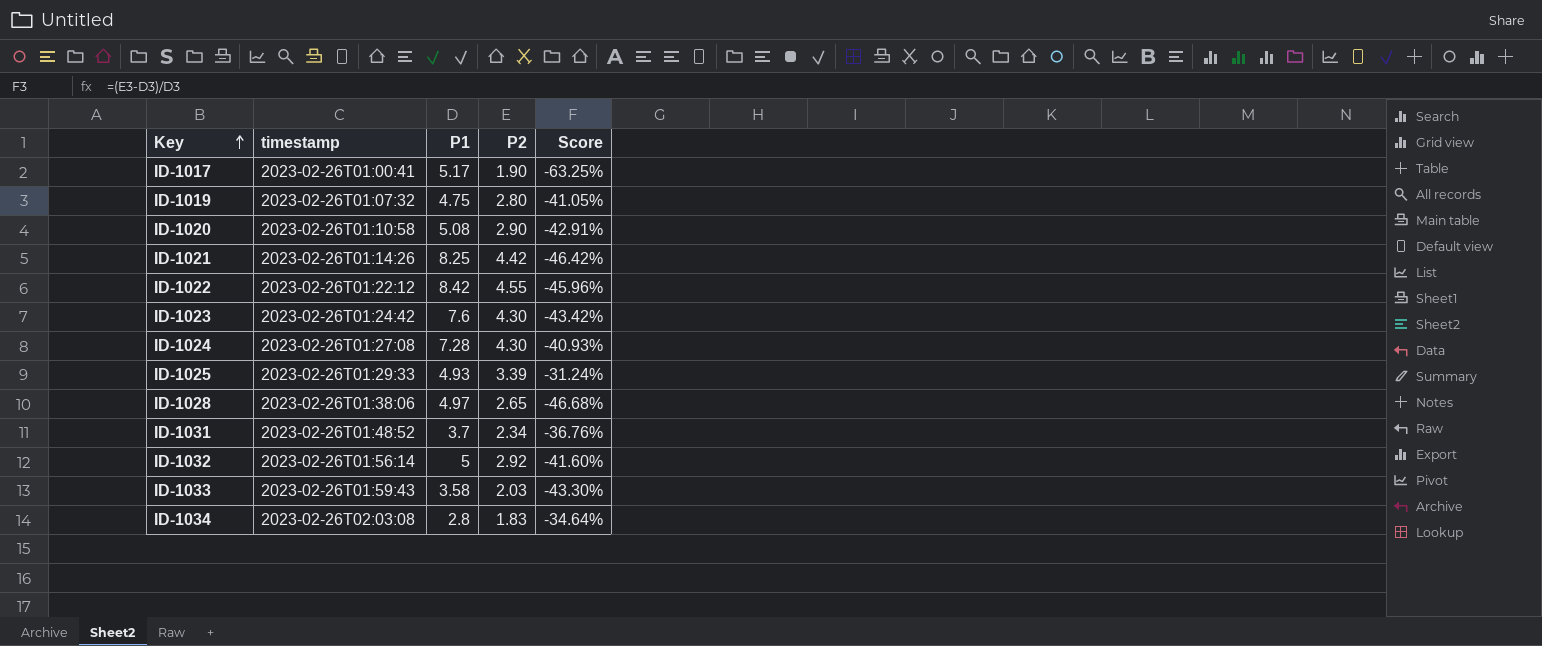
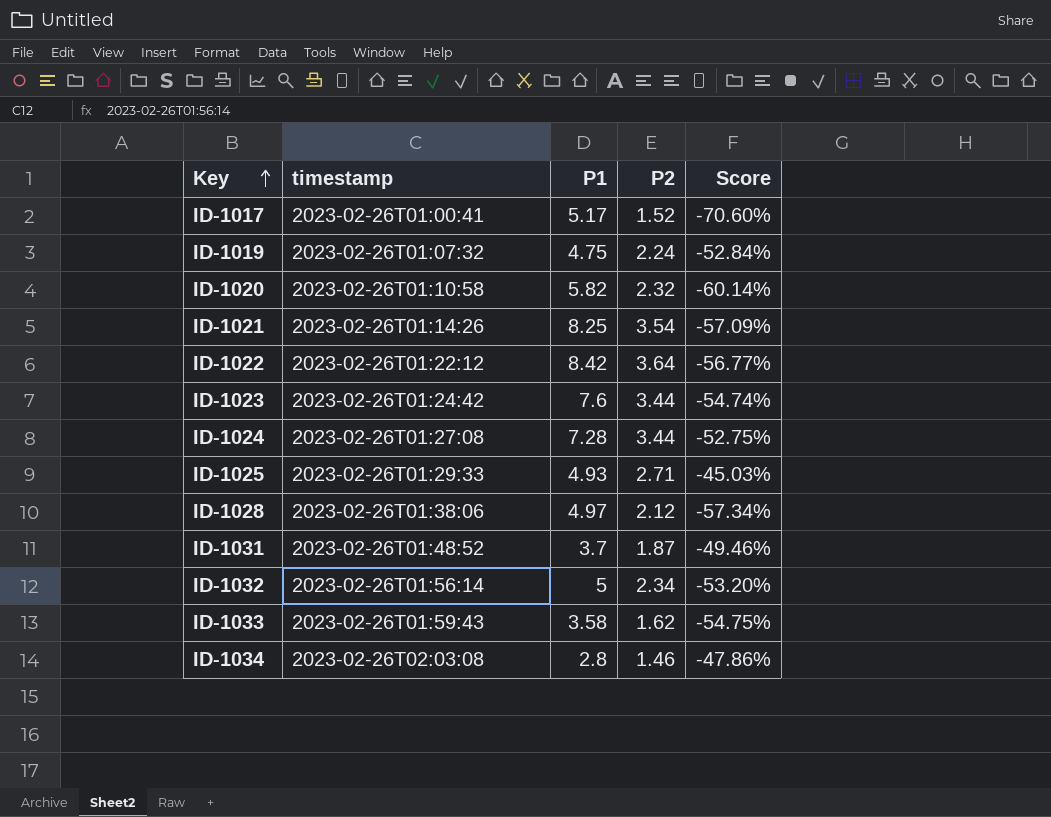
ID-1017 | P2: 1.90 -> 1.52
ID-1017 | Score: -63.25% -> -70.60%
ID-1019 | P2: 2.80 -> 2.24
ID-1019 | Score: -41.05% -> -52.84%
ID-1020 | P1: 5.08 -> 5.82
ID-1020 | P2: 2.90 -> 2.32
ID-1020 | Score: -42.91% -> -60.14%
ID-1021 | P2: 4.42 -> 3.54
ID-1021 | Score: -46.42% -> -57.09%
ID-1022 | P2: 4.55 -> 3.64
ID-1022 | Score: -45.96% -> -56.77%
ID-1023 | P2: 4.30 -> 3.44
ID-1023 | Score: -43.42% -> -54.74%
ID-1024 | P2: 4.30 -> 3.44
ID-1024 | Score: -40.93% -> -52.75%
ID-1025 | P2: 3.39 -> 2.71
ID-1025 | Score: -31.24% -> -45.03%
ID-1028 | P2: 2.65 -> 2.12
ID-1028 | Score: -46.68% -> -57.34%
ID-1031 | P2: 2.34 -> 1.87
ID-1031 | Score: -36.76% -> -49.46%
ID-1032 | P2: 2.92 -> 2.34
ID-1032 | Score: -41.60% -> -53.20%
ID-1033 | P2: 2.03 -> 1.62
ID-1033 | Score: -43.30% -> -54.75%
ID-1034 | P2: 1.83 -> 1.46
ID-1034 | Score: -34.64% -> -47.86%

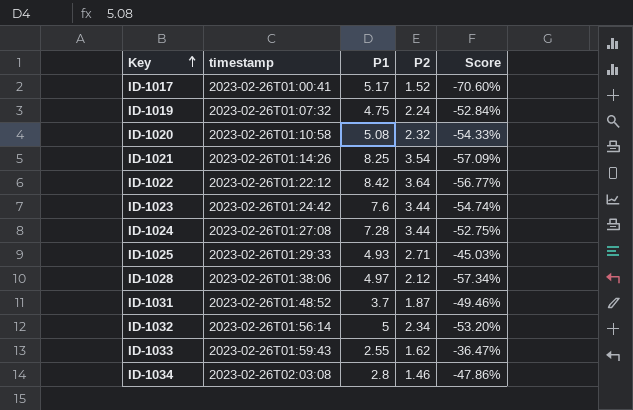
ID-1020 | P1: 5.82 -> 5.08
ID-1020 | Score: -60.14% -> -54.33%
ID-1033 | P1: 3.58 -> 2.55
ID-1033 | Score: -54.75% -> -36.47%

